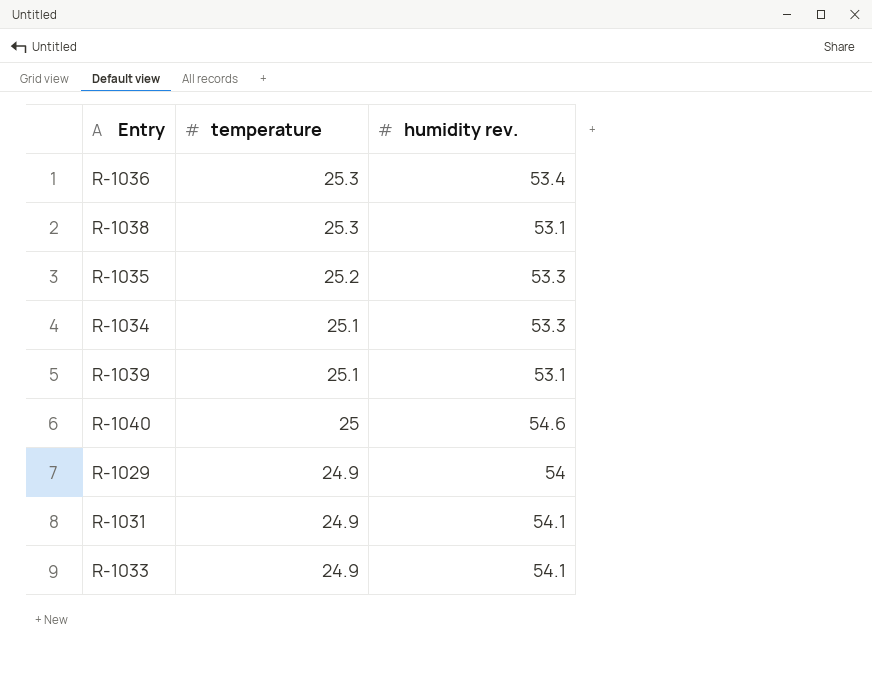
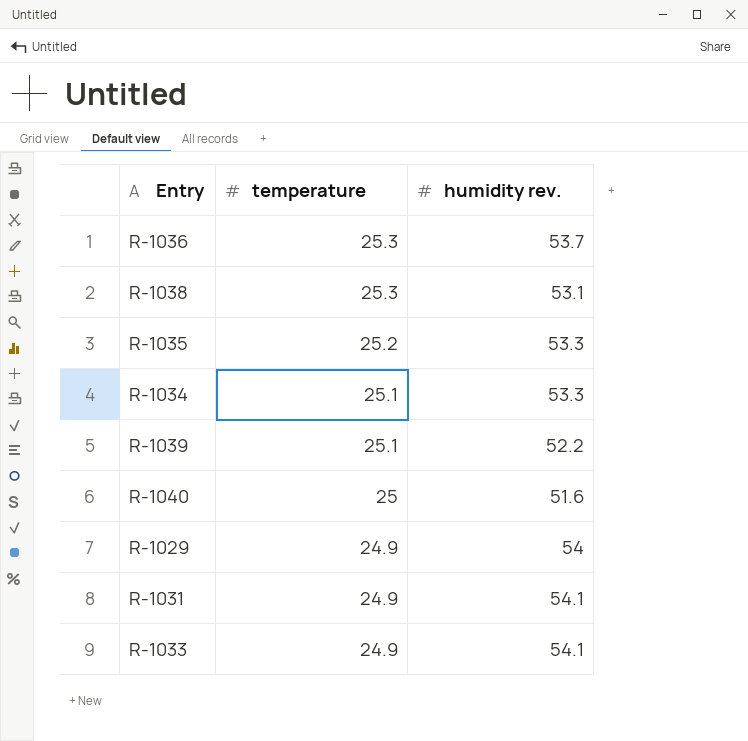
R-1036 | humidity rev.: 53.4 -> 53.7
R-1039 | humidity rev.: 53.1 -> 52.2
R-1040 | humidity rev.: 54.6 -> 51.6

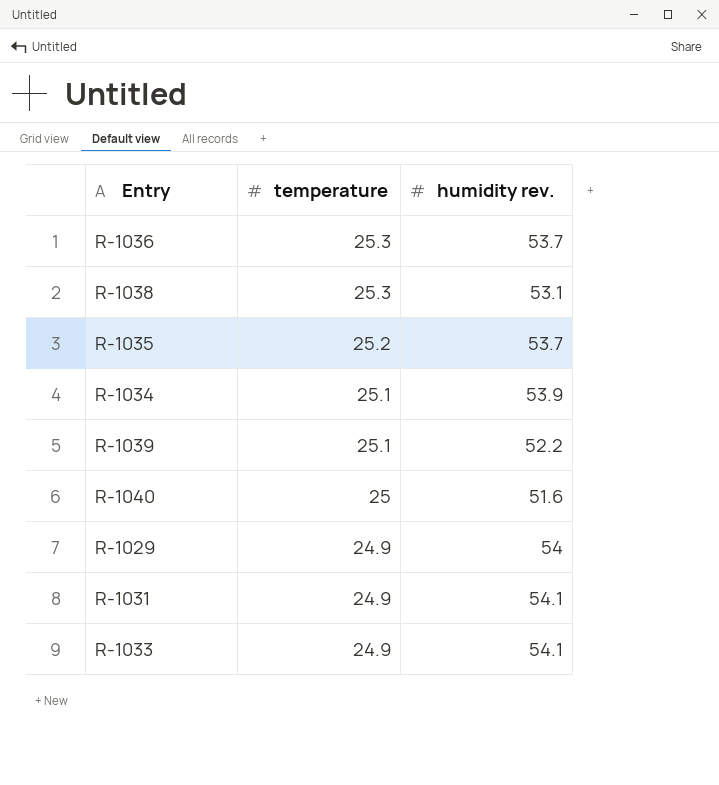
R-1035 | humidity rev.: 53.3 -> 53.7
R-1034 | humidity rev.: 53.3 -> 53.9

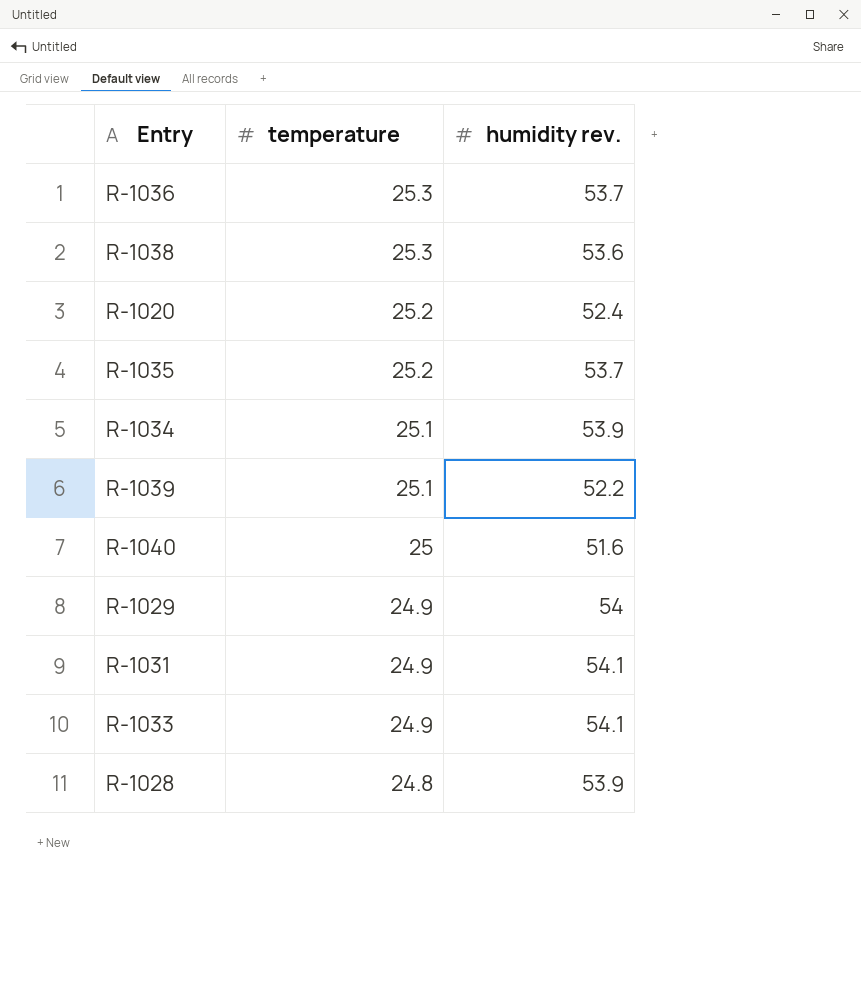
R-1038 | humidity rev.: 53.1 -> 53.6
row R-1020: none -> 25.2 | 52.4
row R-1028: none -> 24.8 | 53.9

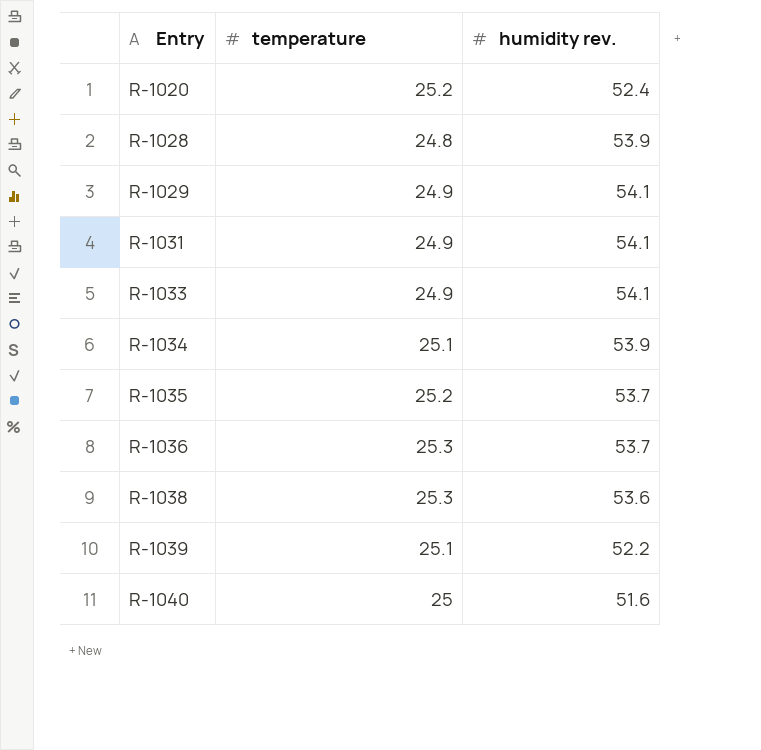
row order: temperature descending -> Entry ascending
R-1029 | humidity rev.: 54 -> 54.1

